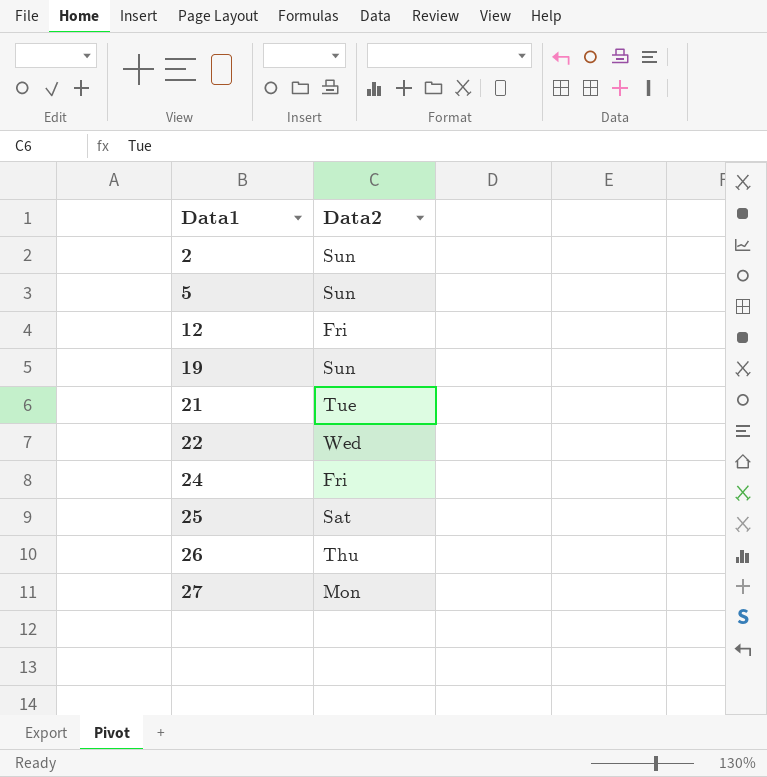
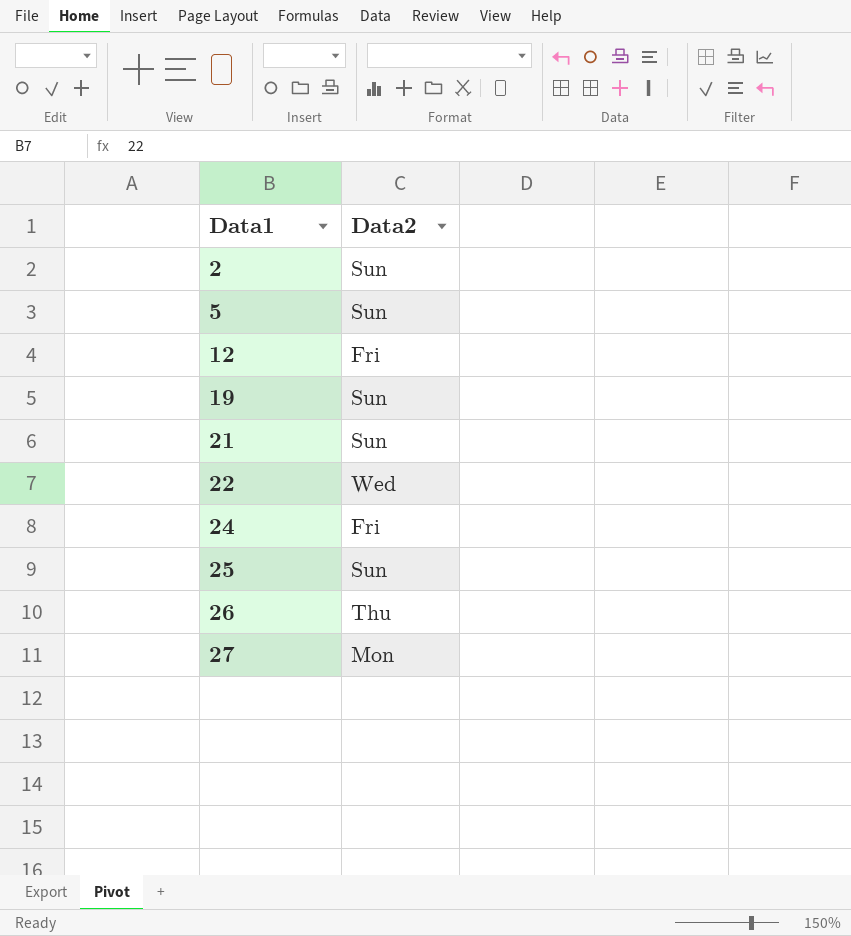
21 | Data2: Tue -> Sun
25 | Data2: Sat -> Sun

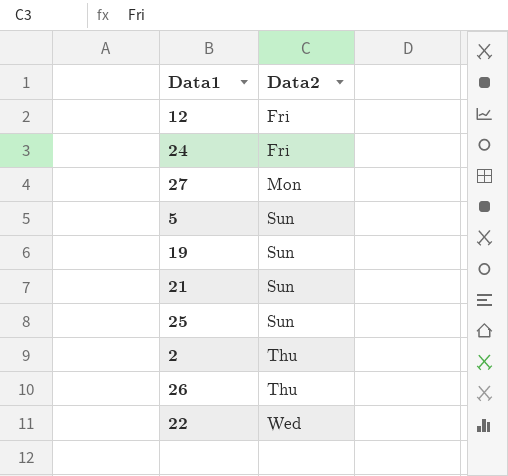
row order: Data1 ascending -> Data2 ascending
2 | Data2: Sun -> Thu

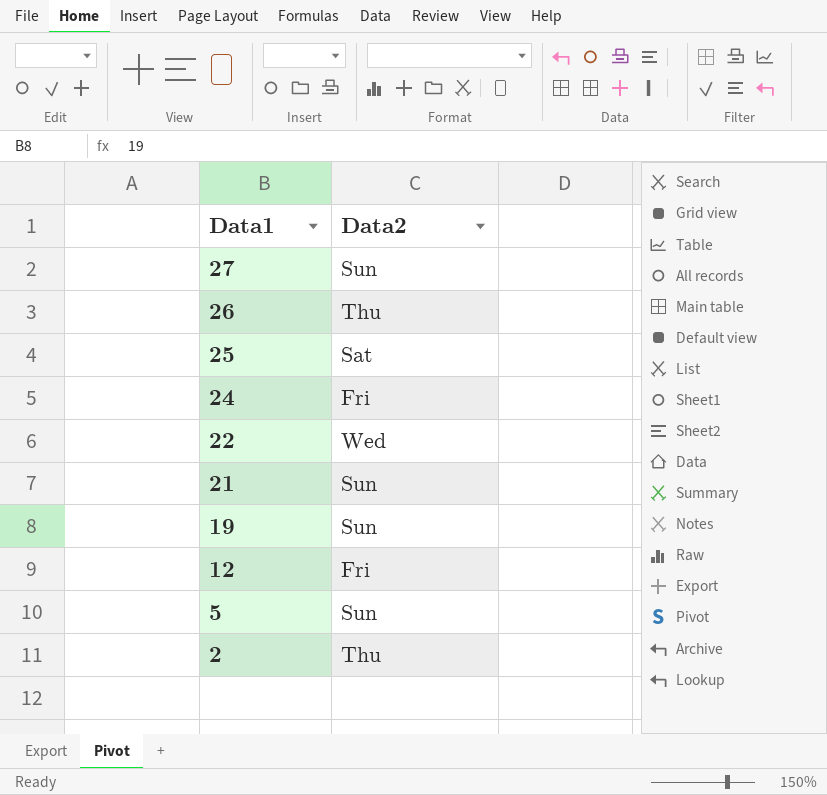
row order: Data2 ascending -> Data1 descending
27 | Data2: Mon -> Sun
25 | Data2: Sun -> Sat

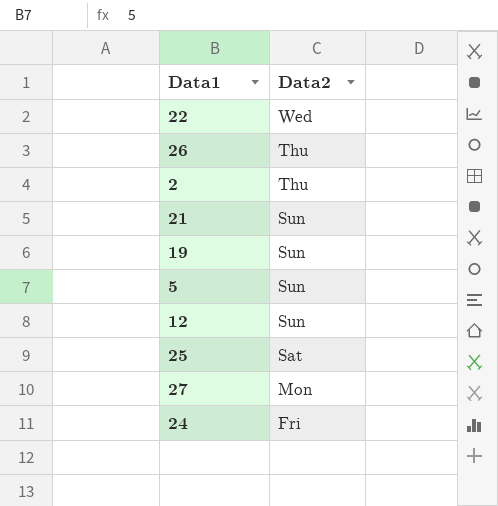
row order: Data1 descending -> Data2 descending
12 | Data2: Fri -> Sun
27 | Data2: Sun -> Mon

